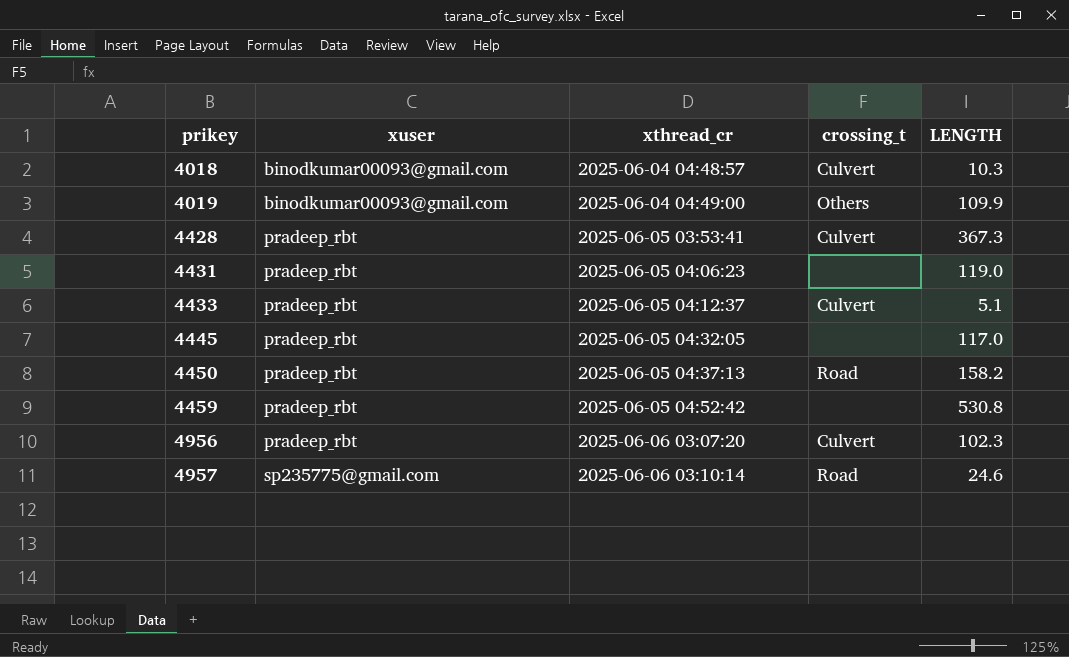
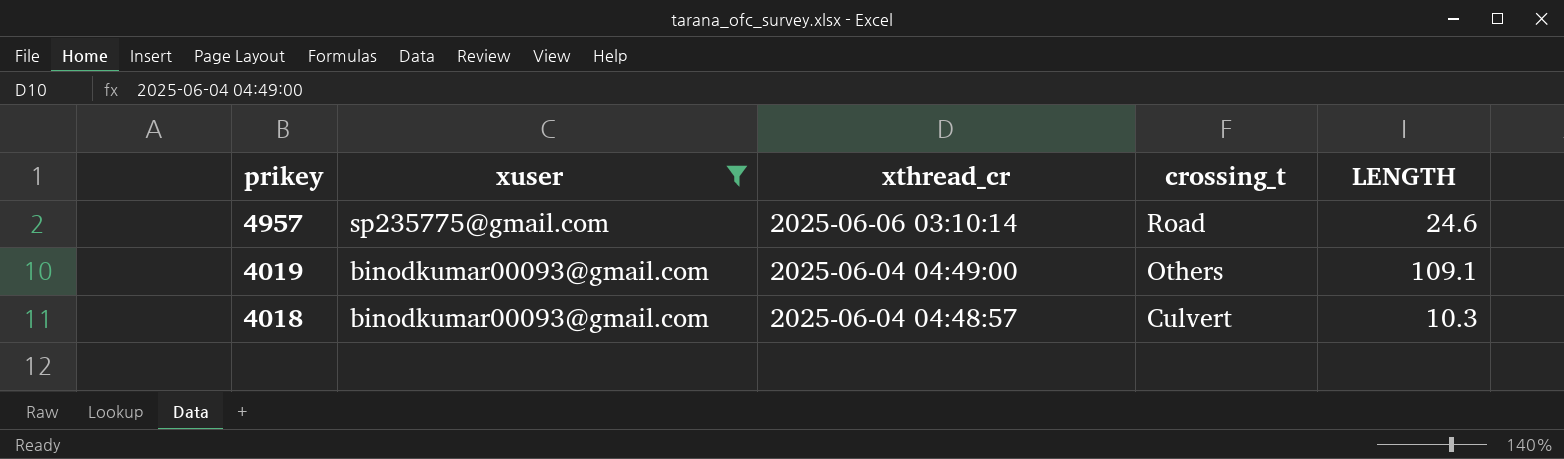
filter: none -> xuser != pradeep_rbt
row order: prikey ascending -> prikey descending
4019 | LENGTH: 109.9 -> 109.1

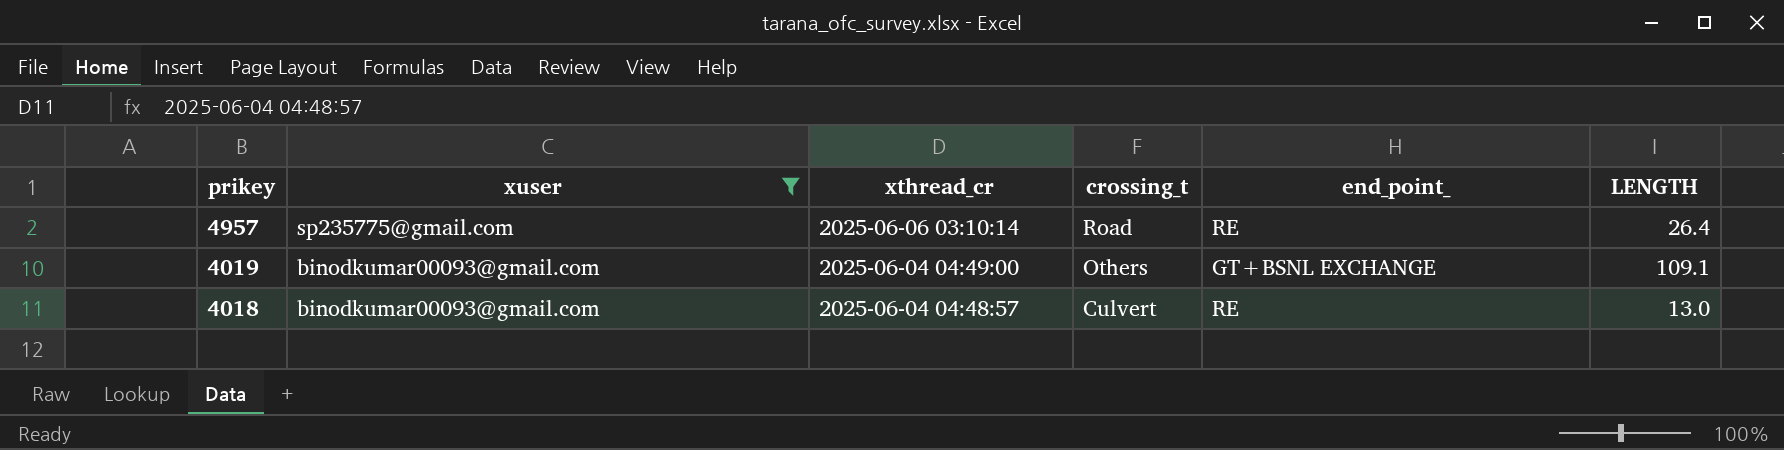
column end_point_ | position: none -> 5
4957 | LENGTH: 24.6 -> 26.4
4018 | LENGTH: 10.3 -> 13.0

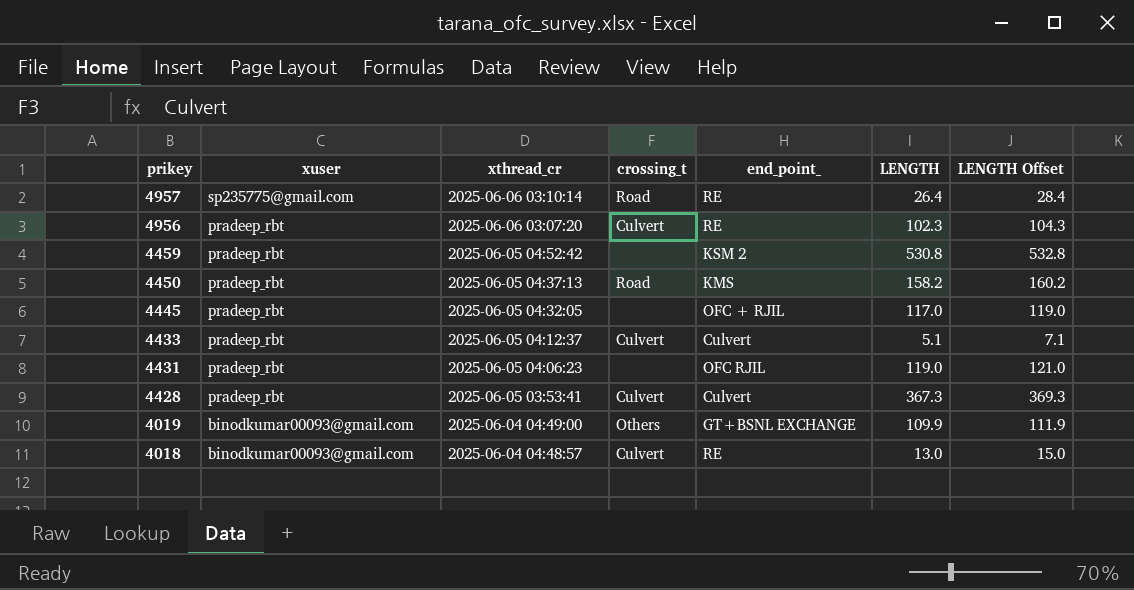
filter: xuser != pradeep_rbt -> none
column LENGTH Offset | formula: none -> [LENGTH] + 2
4019 | LENGTH: 109.1 -> 109.9

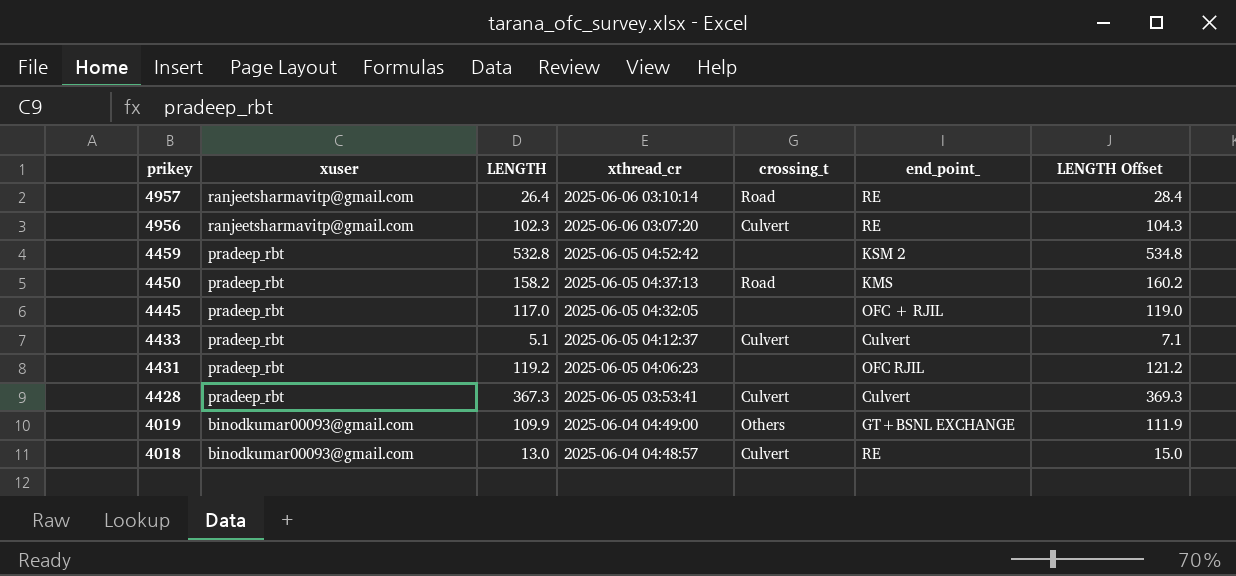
column LENGTH | position: 6 -> 3
4957 | xuser: sp235775@gmail.com -> ranjeetsharmavitp@gmail.com
4956 | xuser: pradeep_rbt -> ranjeetsharmavitp@gmail.com
4459 | LENGTH: 530.8 -> 532.8
4459 | LENGTH Offset: 532.8 -> 534.8
4431 | LENGTH: 119.0 -> 119.2
4431 | LENGTH Offset: 121.0 -> 121.2

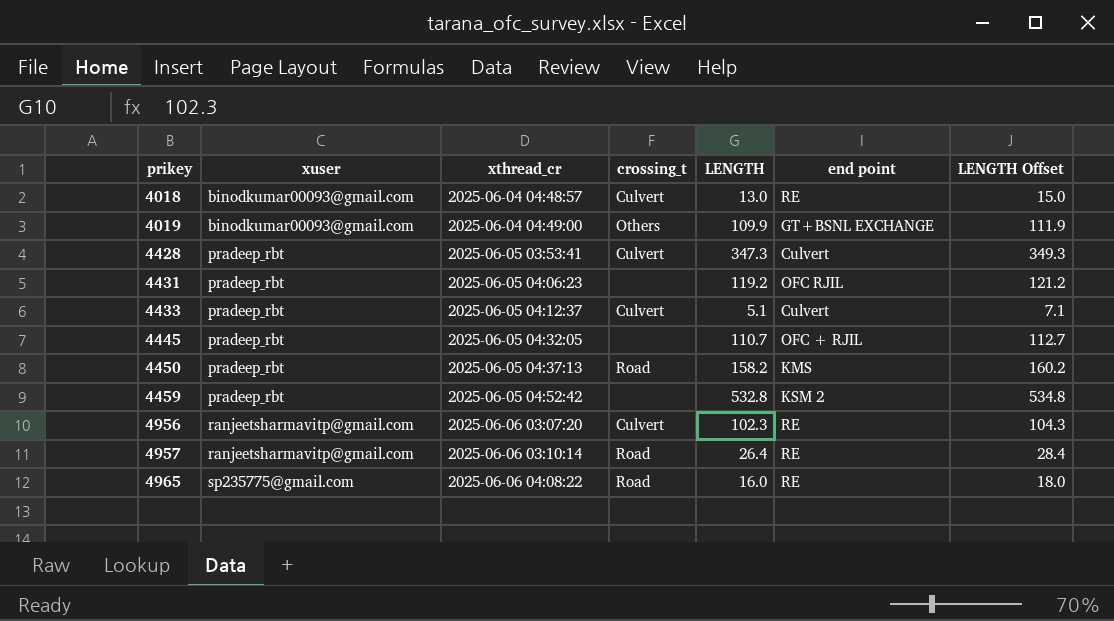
row order: prikey descending -> prikey ascending
column LENGTH | position: 3 -> 5
column name: end_point_ -> end point
4428 | LENGTH: 367.3 -> 347.3
4428 | LENGTH Offset: 369.3 -> 349.3
4445 | LENGTH: 117.0 -> 110.7
4445 | LENGTH Offset: 119.0 -> 112.7
row 4965: none -> sp235775@gmail.com | 2025-06-06 04:08:22 | Road | 16.0 | RE | 18.0

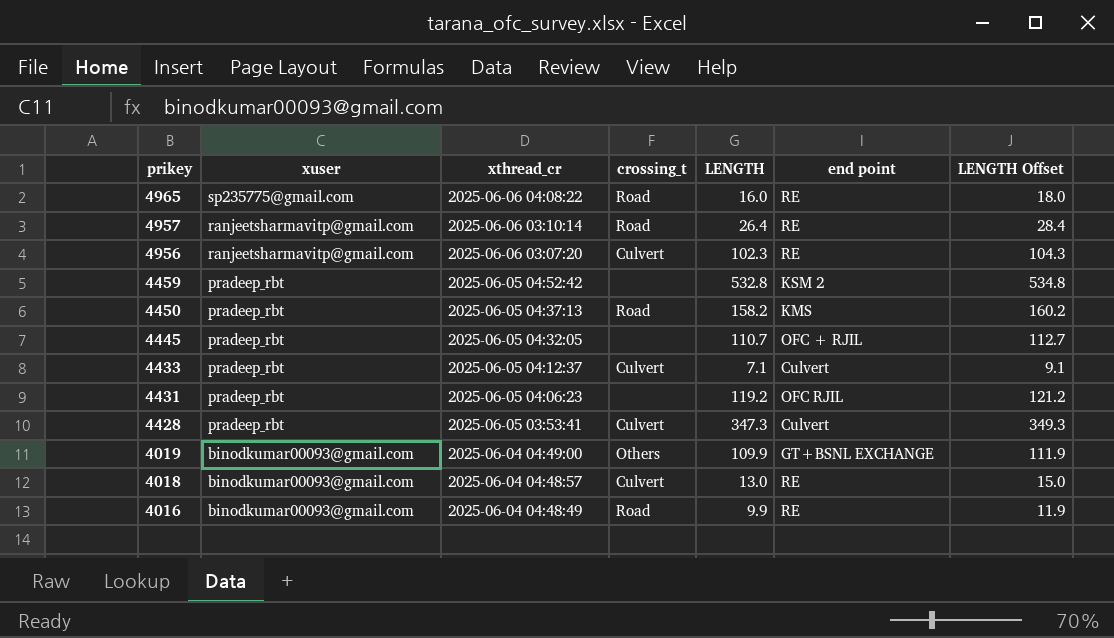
row order: prikey ascending -> prikey descending
4433 | LENGTH: 5.1 -> 7.1
4433 | LENGTH Offset: 7.1 -> 9.1
row 4016: none -> binodkumar00093@gmail.com | 2025-06-04 04:48:49 | Road | 9.9 | RE | 11.9

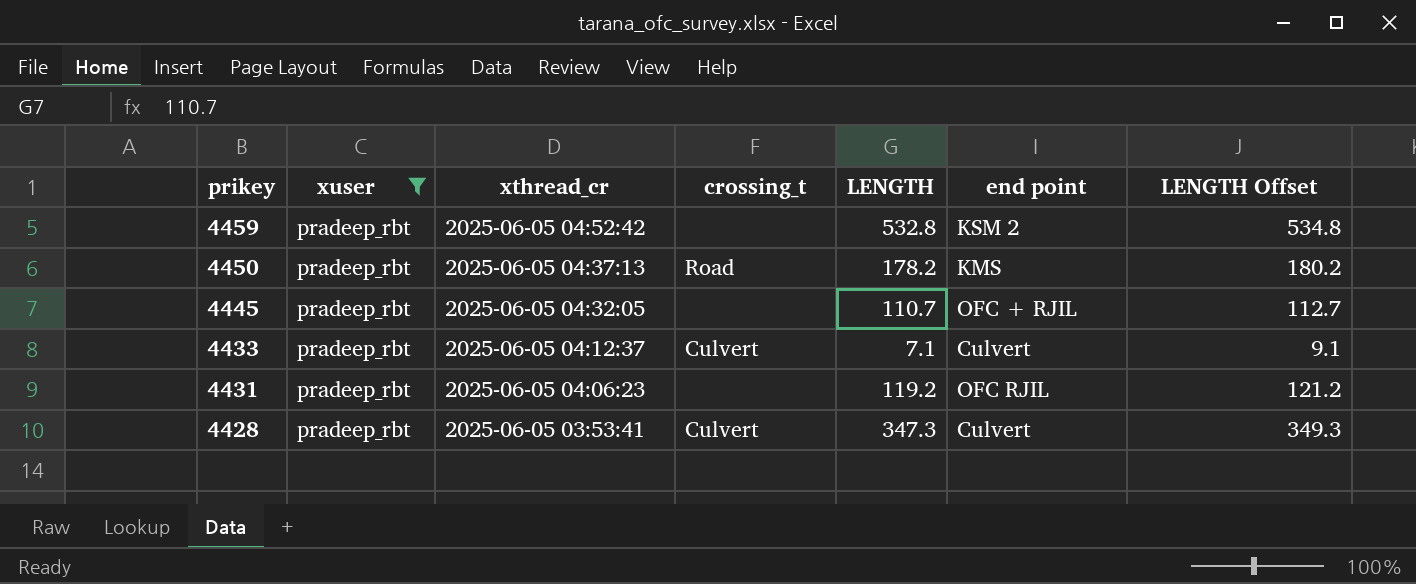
filter: none -> xuser = pradeep_rbt
4450 | LENGTH: 158.2 -> 178.2
4450 | LENGTH Offset: 160.2 -> 180.2

